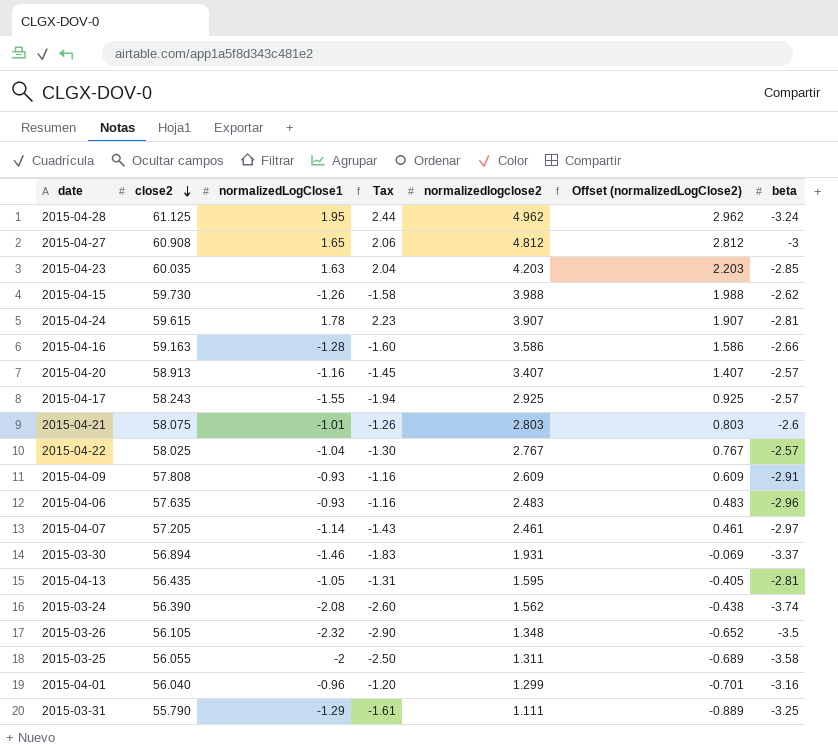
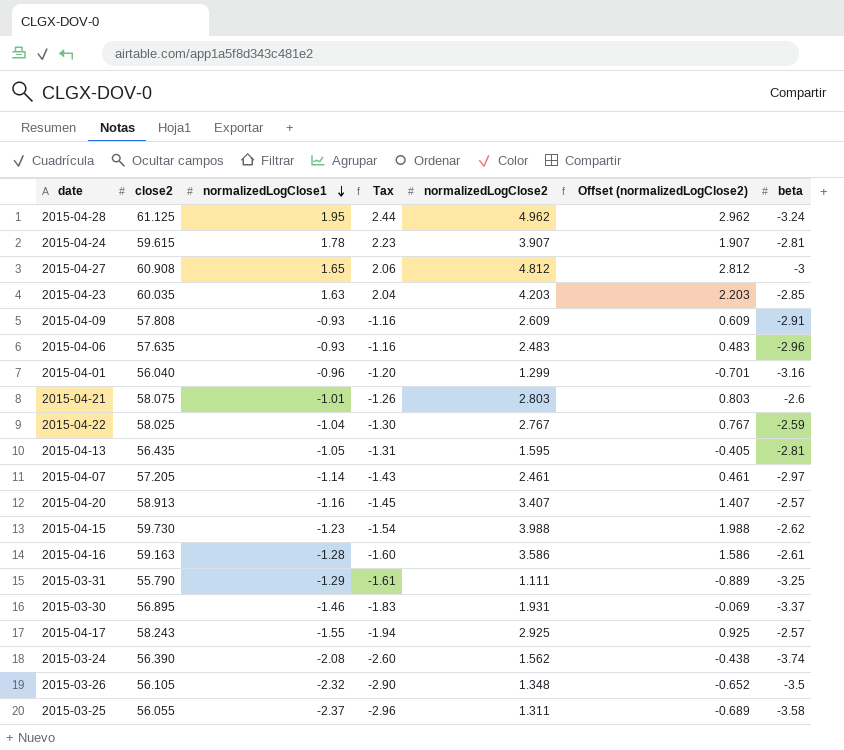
row order: close2 descending -> normalizedLogClose1 descending
column name: normalizedlogclose2 -> normalizedLogClose2
2015-04-22 | beta: -2.57 -> -2.59
2015-04-15 | normalizedLogClose1: -1.26 -> -1.23
2015-04-15 | Tax: -1.58 -> -1.54
2015-04-16 | beta: -2.66 -> -2.61
2015-03-30 | close2: 56.894 -> 56.895
2015-03-25 | normalizedLogClose1: -2 -> -2.37
2015-03-25 | Tax: -2.50 -> -2.96

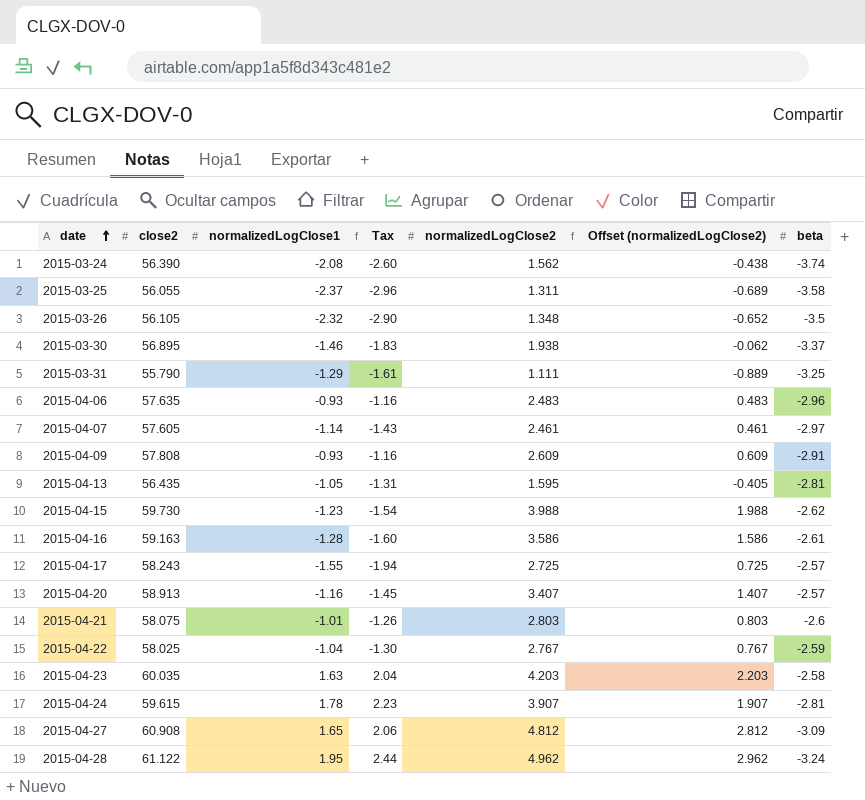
row order: normalizedLogClose1 descending -> date ascending
row 2015-04-01: 56.040 | -0.96 | -1.20 | 1.299 | -0.701 | -3.16 -> none
2015-03-30 | normalizedLogClose2: 1.931 -> 1.938
2015-03-30 | Offset (normalizedLogClose2): -0.069 -> -0.062
2015-04-07 | close2: 57.205 -> 57.605
2015-04-17 | normalizedLogClose2: 2.925 -> 2.725
2015-04-17 | Offset (normalizedLogClose2): 0.925 -> 0.725
2015-04-23 | beta: -2.85 -> -2.58
2015-04-27 | beta: -3 -> -3.09
2015-04-28 | close2: 61.125 -> 61.122

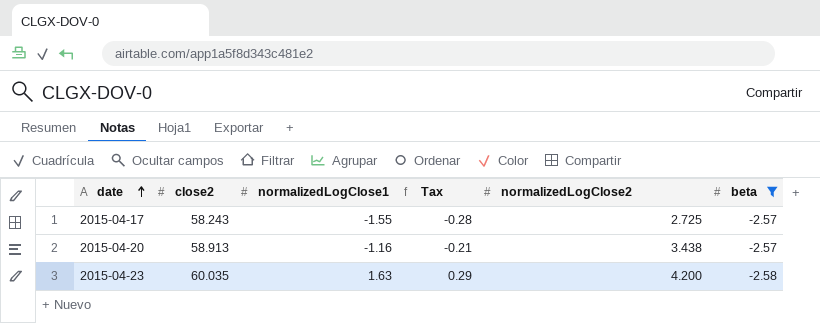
filter: none -> beta >= -2.58
column Offset (normalizedLogClose2) | formula: [normalizedLogClose2] - 2 -> none
column Tax | formula: [normalizedLogClose1] * 1.25 -> [normalizedLogClose1] * 0.18
2015-04-20 | normalizedLogClose2: 3.407 -> 3.438
2015-04-23 | normalizedLogClose2: 4.203 -> 4.200

